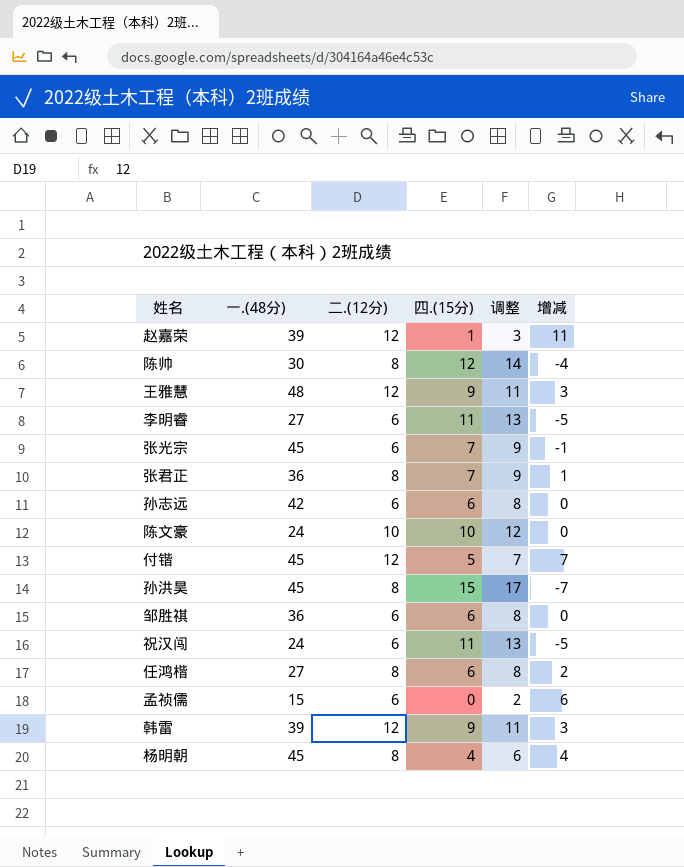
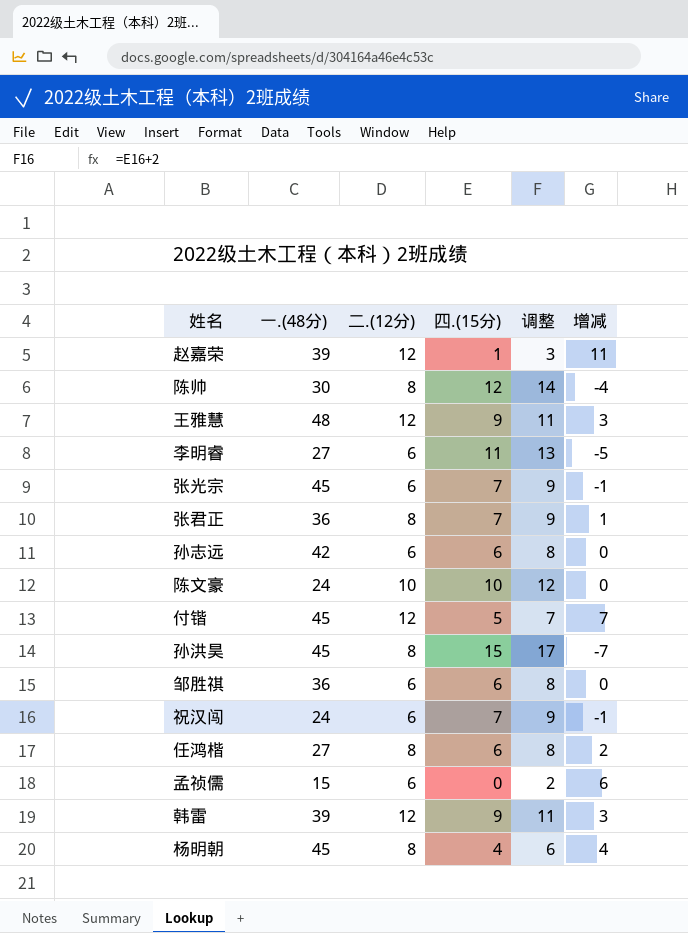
祝汉闯 | 四.(15分): 11 -> 7
祝汉闯 | 调整: 13 -> 9
祝汉闯 | 增减: -5 -> -1

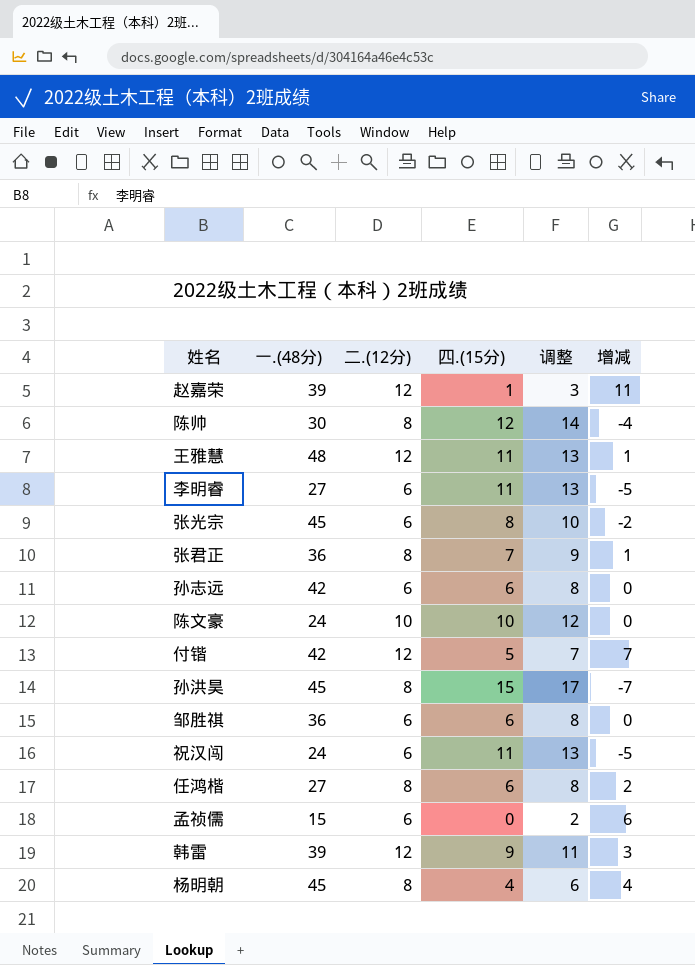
王雅慧 | 四.(15分): 9 -> 11
王雅慧 | 调整: 11 -> 13
王雅慧 | 增减: 3 -> 1
张光宗 | 四.(15分): 7 -> 8
张光宗 | 调整: 9 -> 10
张光宗 | 增减: -1 -> -2
付锴 | 一.(48分): 45 -> 42
祝汉闯 | 四.(15分): 7 -> 11
祝汉闯 | 调整: 9 -> 13
祝汉闯 | 增减: -1 -> -5

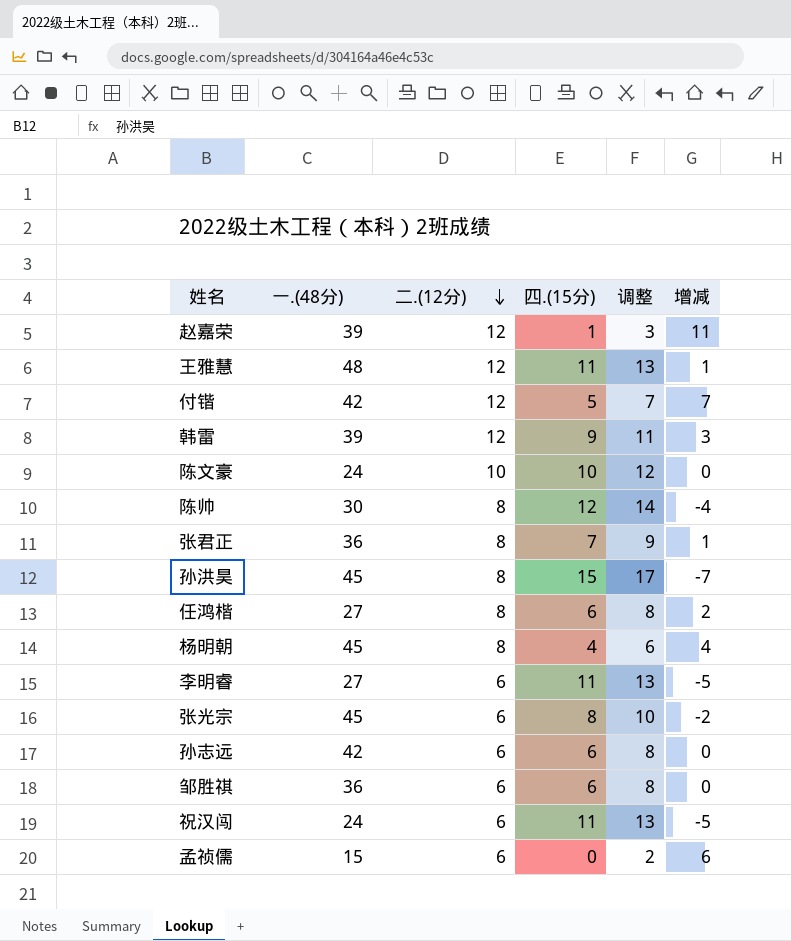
row order: none -> 二.(12分) descending

